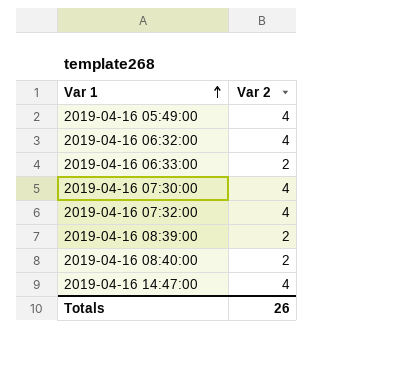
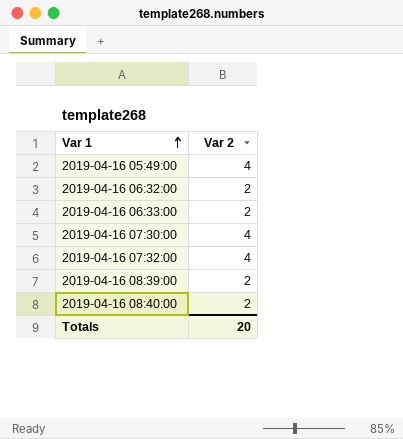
row 2019-04-16 14:47:00: 4 -> none
2019-04-16 06:32:00 | Var 2: 4 -> 2
Totals | Var 2: 26 -> 20

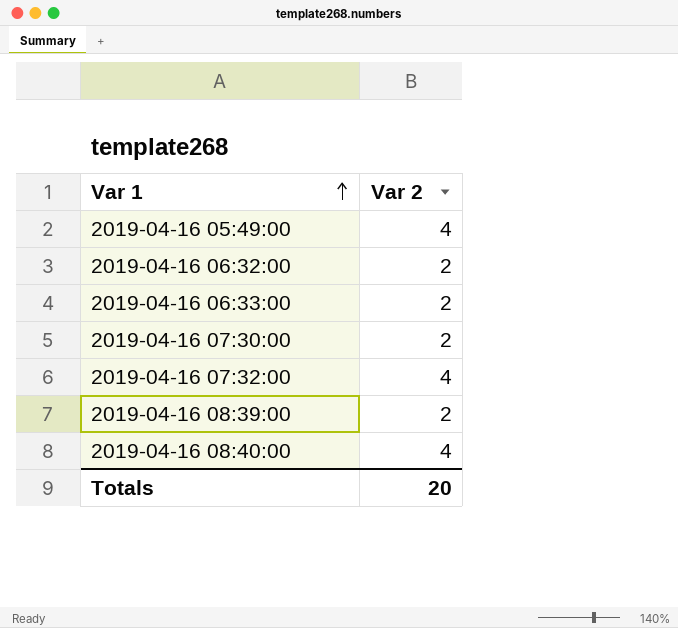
2019-04-16 07:30:00 | Var 2: 4 -> 2
2019-04-16 08:40:00 | Var 2: 2 -> 4

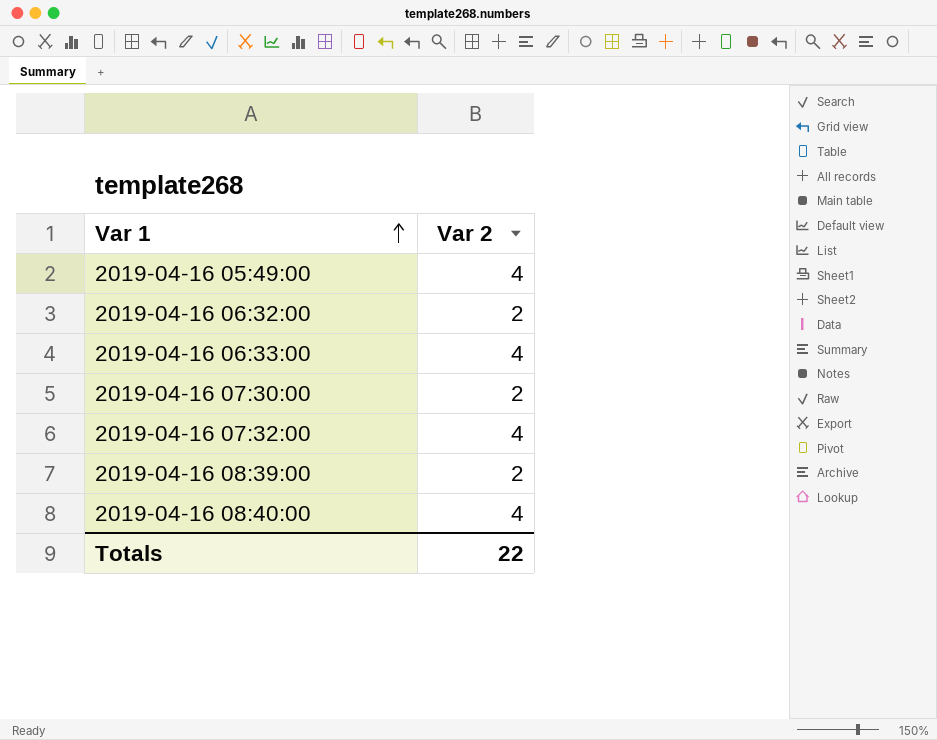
2019-04-16 06:33:00 | Var 2: 2 -> 4
Totals | Var 2: 20 -> 22

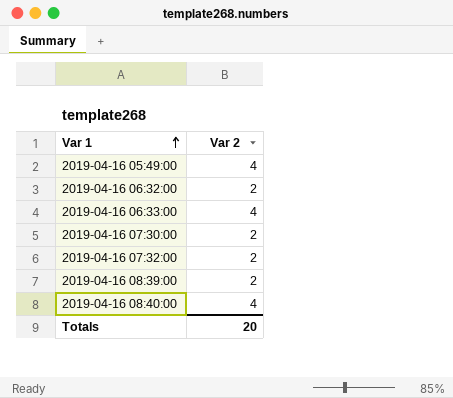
2019-04-16 07:32:00 | Var 2: 4 -> 2
Totals | Var 2: 22 -> 20

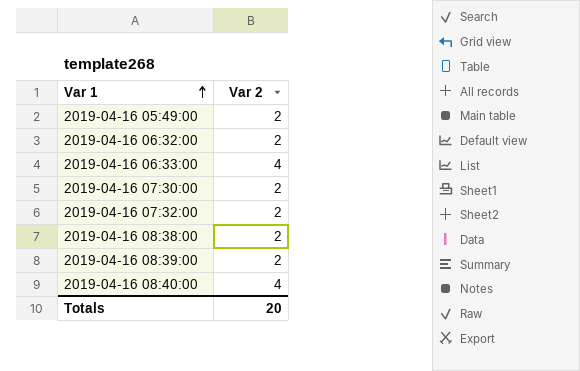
2019-04-16 05:49:00 | Var 2: 4 -> 2
row 2019-04-16 08:38:00: none -> 2

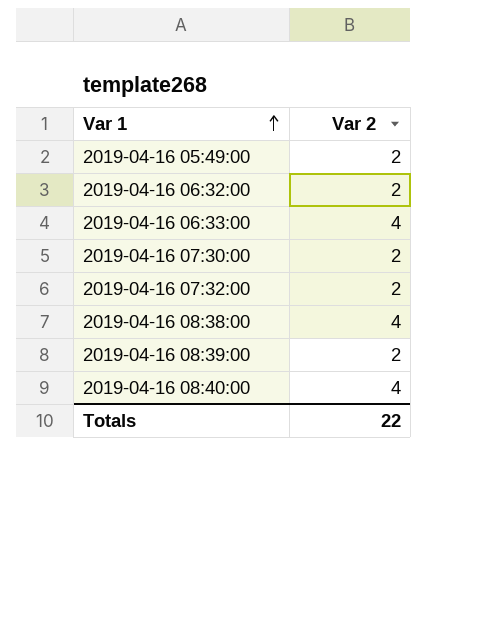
2019-04-16 08:38:00 | Var 2: 2 -> 4
Totals | Var 2: 20 -> 22

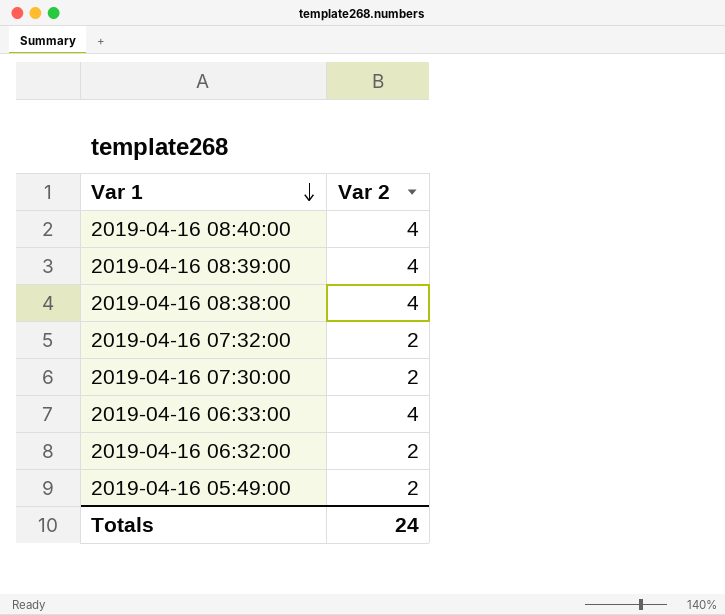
row order: Var 1 ascending -> Var 1 descending
2019-04-16 08:39:00 | Var 2: 2 -> 4
Totals | Var 2: 22 -> 24

